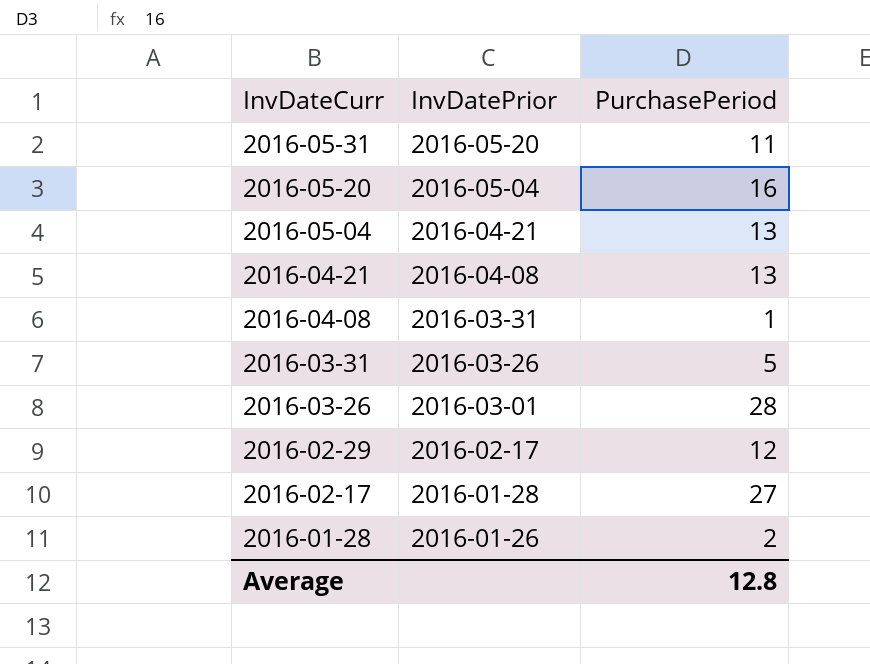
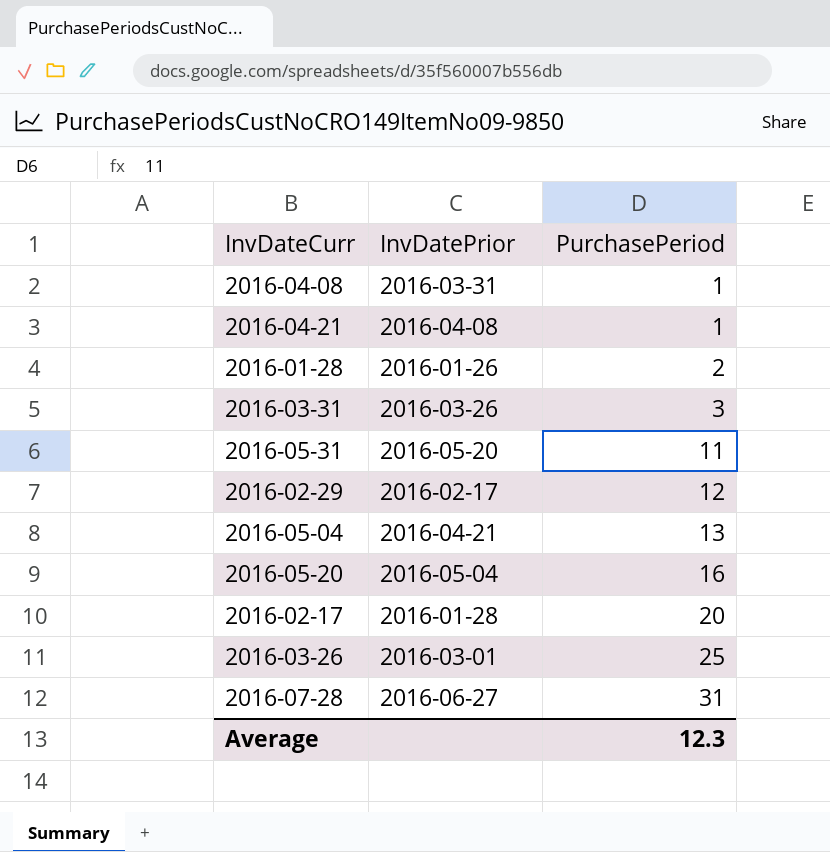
row order: InvDateCurr descending -> PurchasePeriod ascending
2016-04-21 | PurchasePeriod: 13 -> 1
2016-03-31 | PurchasePeriod: 5 -> 3
2016-02-17 | PurchasePeriod: 27 -> 20
2016-03-26 | PurchasePeriod: 28 -> 25
row 2016-07-28: none -> 2016-06-27 | 31
Average | PurchasePeriod: 12.8 -> 12.3

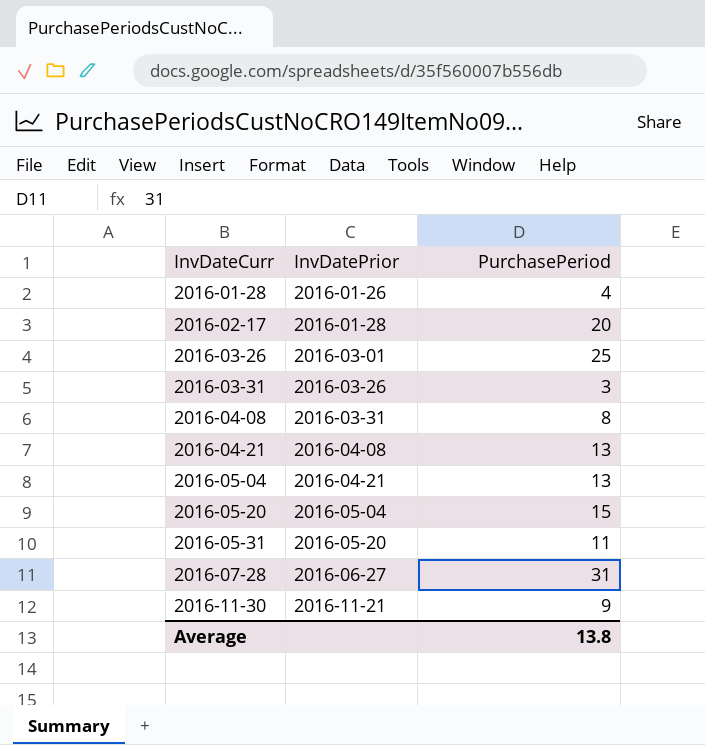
row order: PurchasePeriod ascending -> InvDateCurr ascending
row 2016-02-29: 2016-02-17 | 12 -> none
2016-01-28 | PurchasePeriod: 2 -> 4
2016-04-08 | PurchasePeriod: 1 -> 8
2016-04-21 | PurchasePeriod: 1 -> 13
2016-05-20 | PurchasePeriod: 16 -> 15
row 2016-11-30: none -> 2016-11-21 | 9
Average | PurchasePeriod: 12.3 -> 13.8

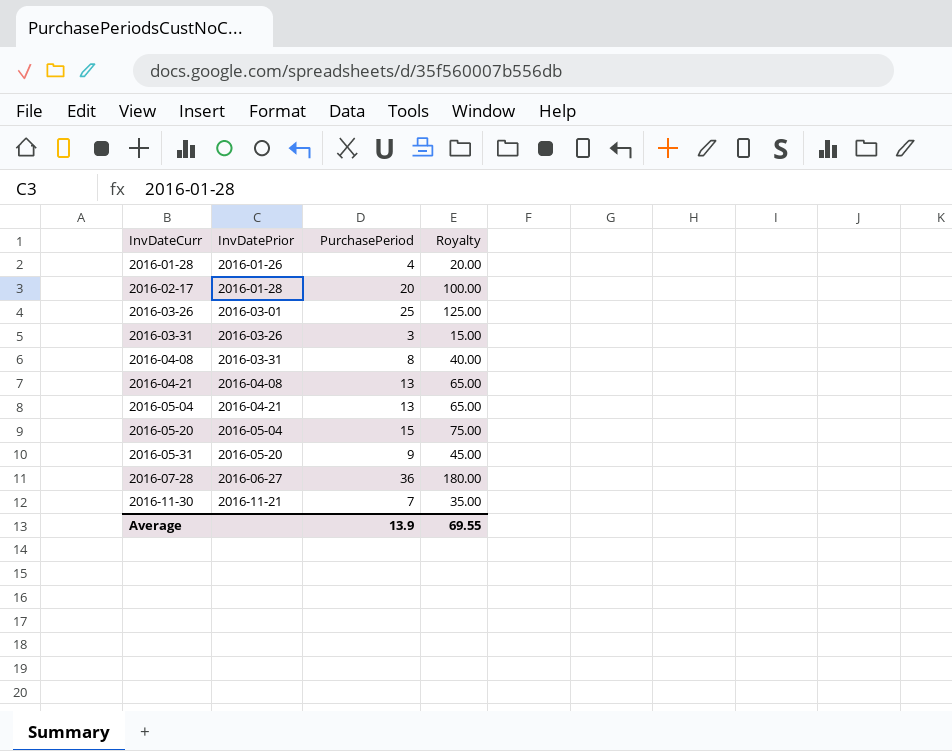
column Royalty | formula: none -> [PurchasePeriod] * 5
2016-05-31 | PurchasePeriod: 11 -> 9
2016-07-28 | PurchasePeriod: 31 -> 36
2016-11-30 | PurchasePeriod: 9 -> 7
Average | PurchasePeriod: 13.8 -> 13.9

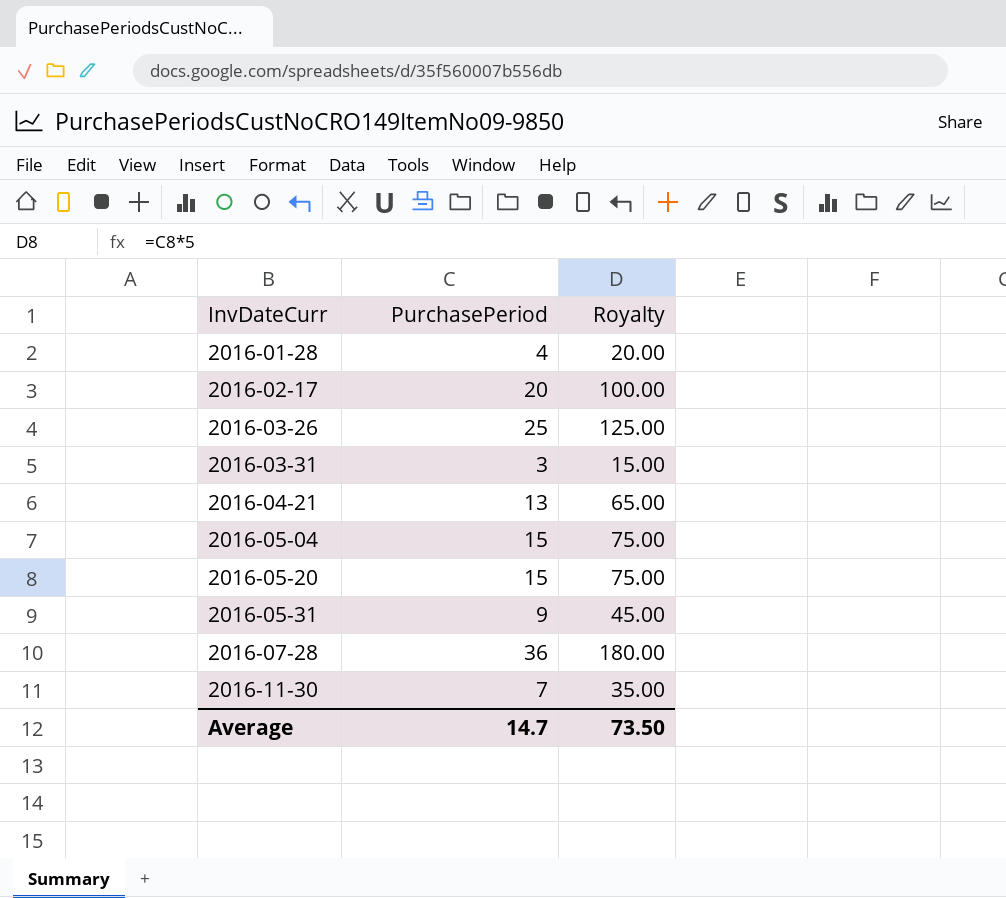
column InvDatePrior | position: 2 -> none
row 2016-04-08: 2016-03-31 | 8 | 40.00 -> none
2016-05-04 | PurchasePeriod: 13 -> 15
2016-05-04 | Royalty: 65.00 -> 75.00
Average | PurchasePeriod: 13.9 -> 14.7
Average | Royalty: 69.55 -> 73.50

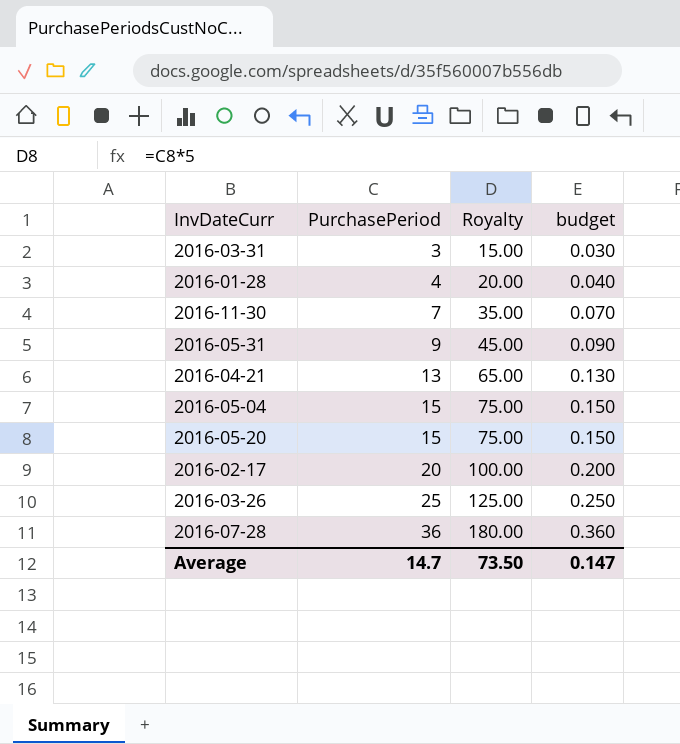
row order: InvDateCurr ascending -> PurchasePeriod ascending
column budget | formula: none -> [PurchasePeriod] * 0.01

